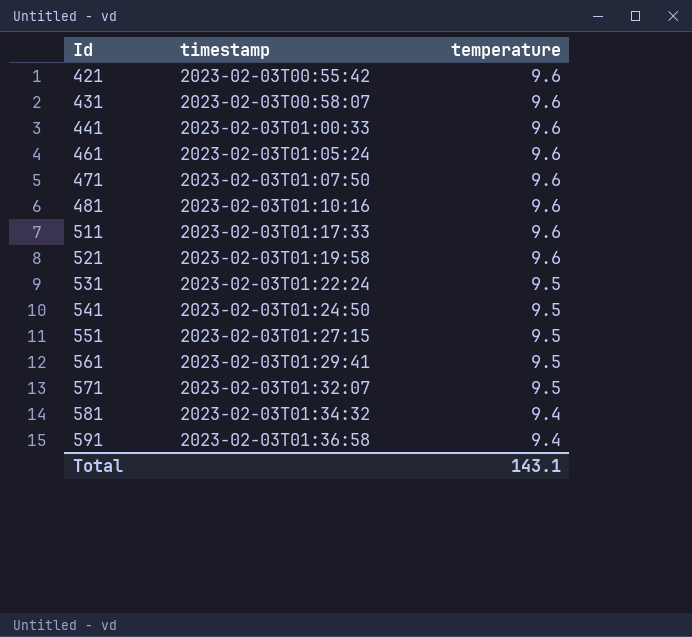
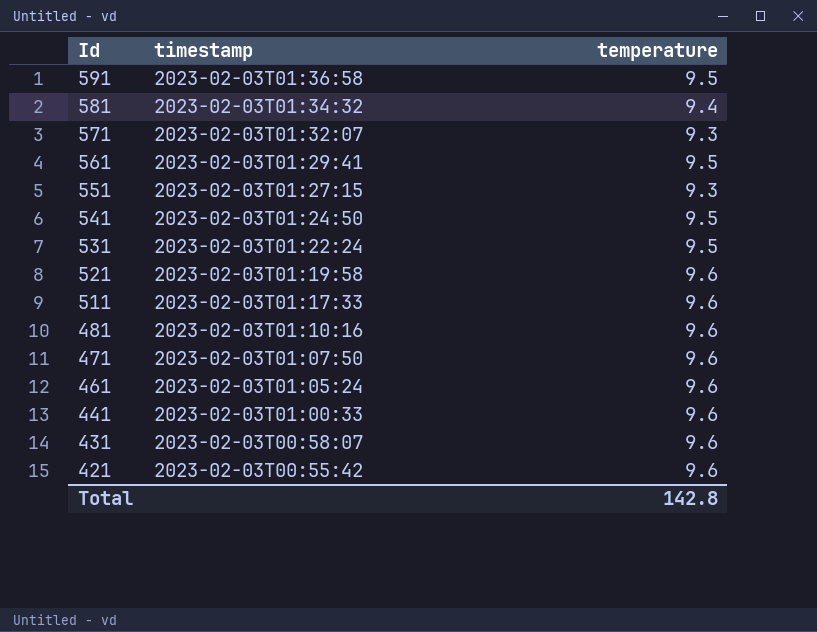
row order: Id ascending -> Id descending
591 | temperature: 9.4 -> 9.5
571 | temperature: 9.5 -> 9.3
551 | temperature: 9.5 -> 9.3
Total | temperature: 143.1 -> 142.8

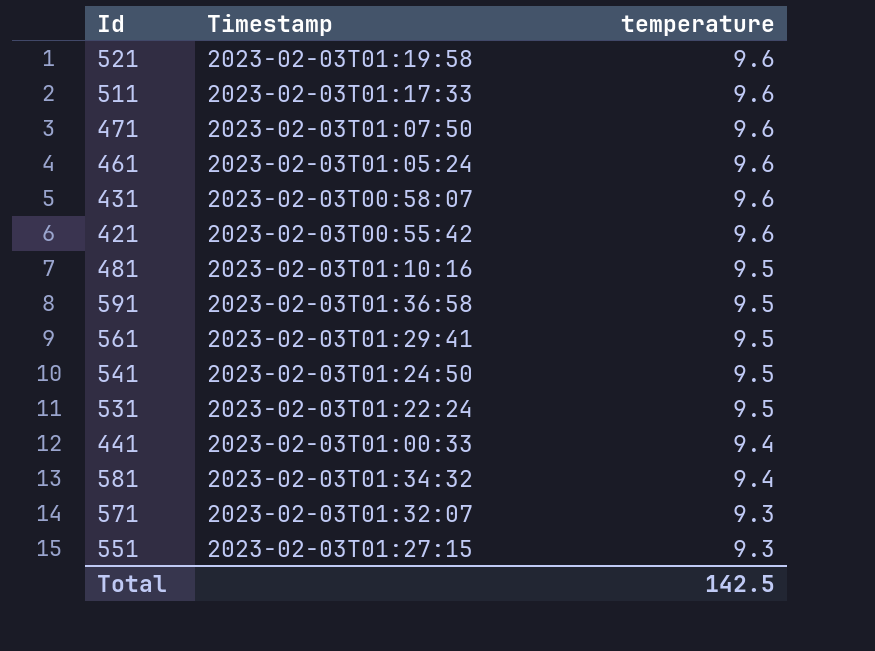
row order: Id descending -> temperature descending
column name: timestamp -> Timestamp
481 | temperature: 9.6 -> 9.5
441 | temperature: 9.6 -> 9.4
Total | temperature: 142.8 -> 142.5

